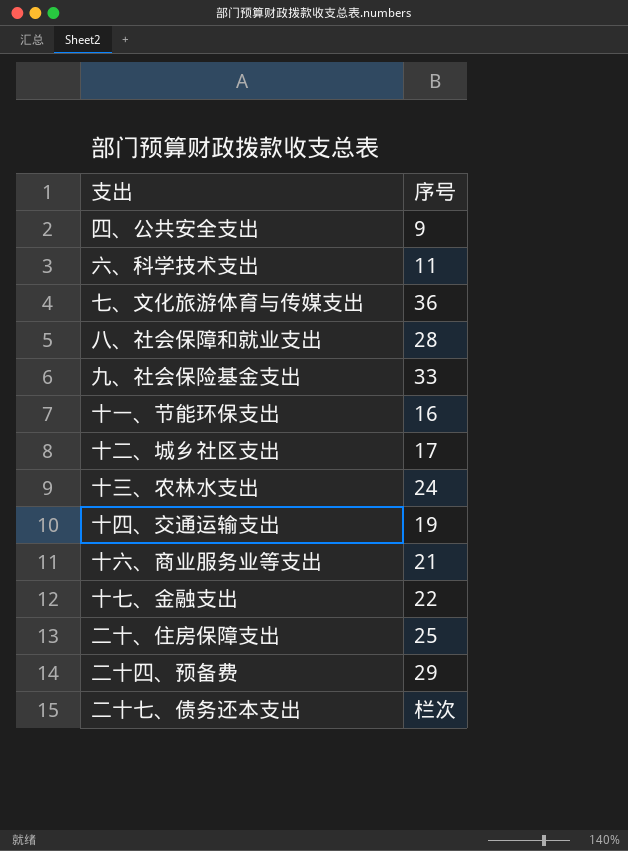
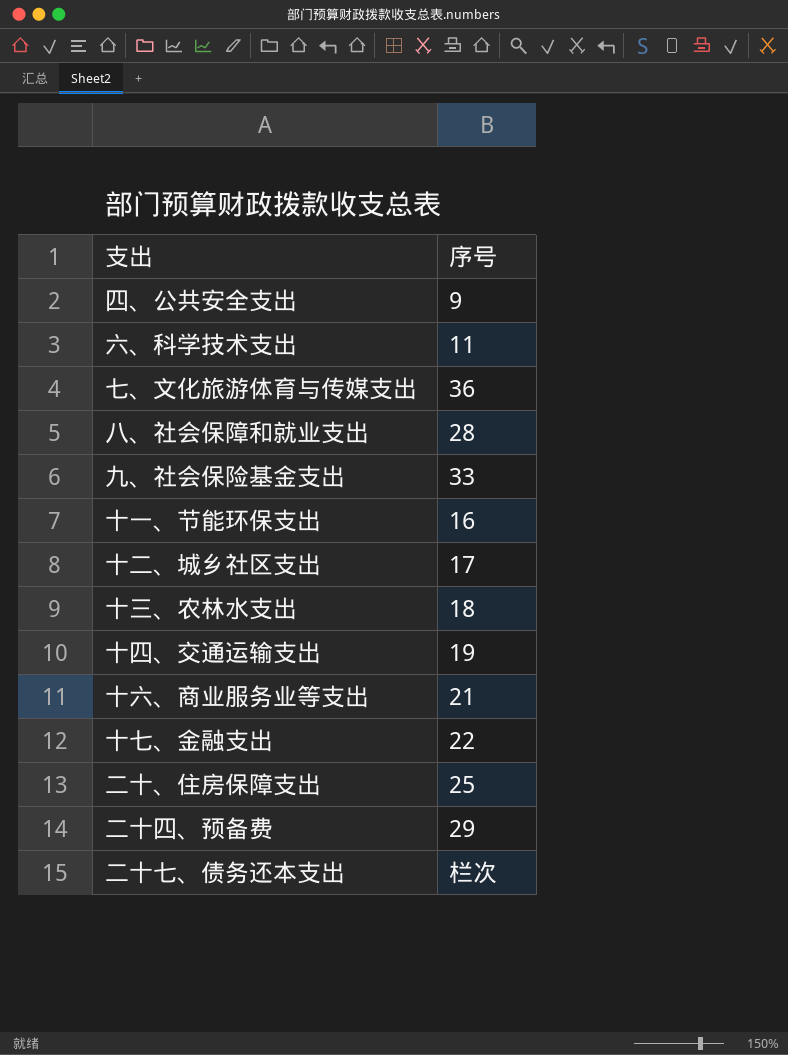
十三、农林水支出 | 序号: 24 -> 18

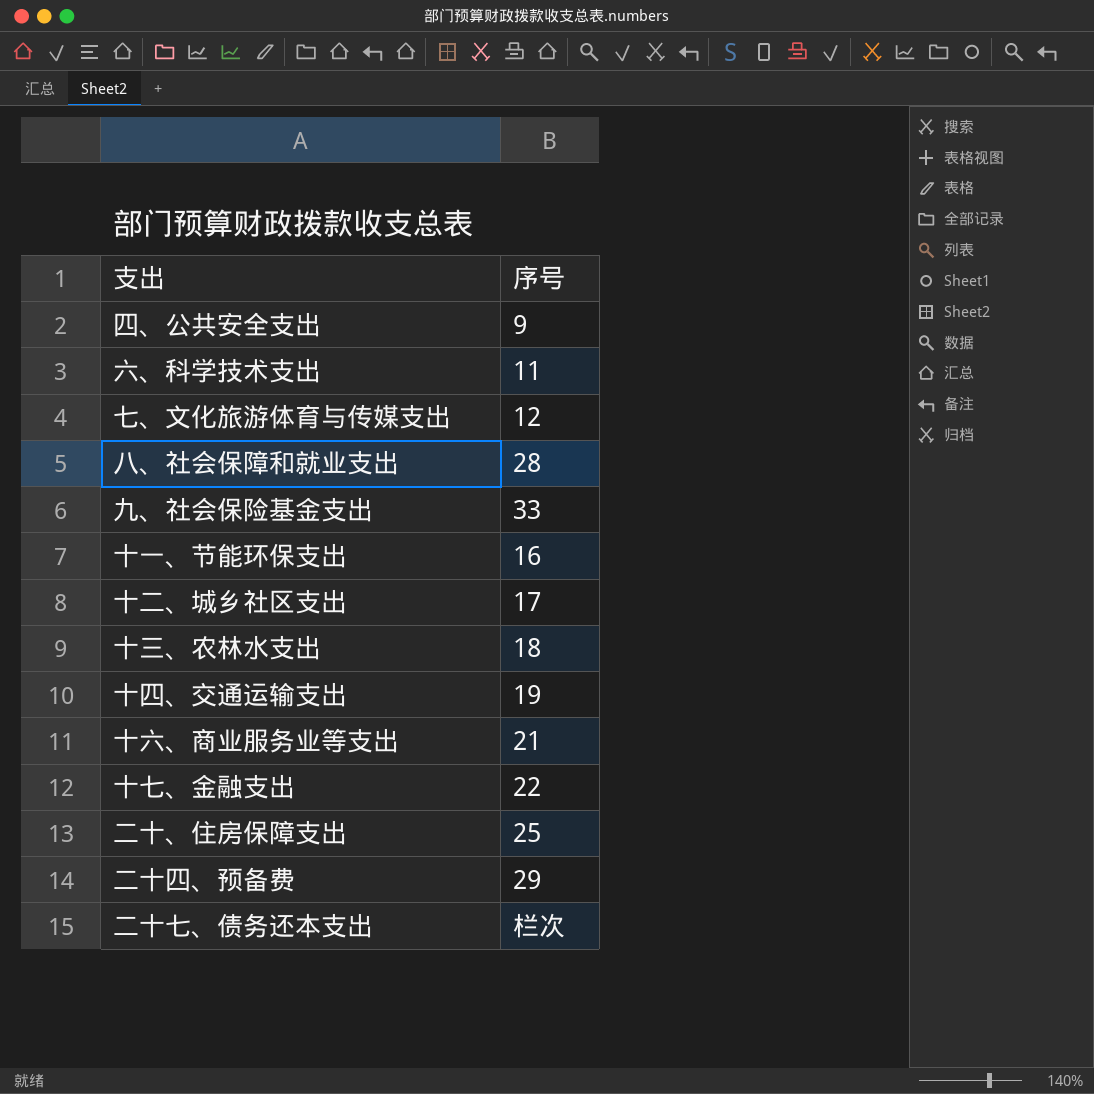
七、文化旅游体育与传媒支出 | 序号: 36 -> 12

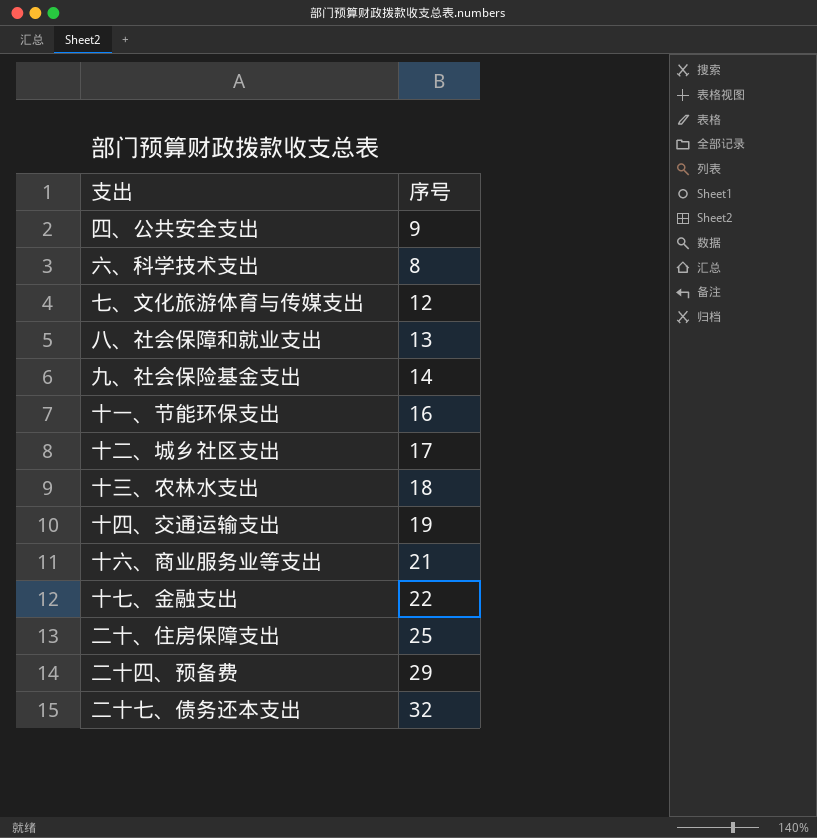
六、科学技术支出 | 序号: 11 -> 8
八、社会保障和就业支出 | 序号: 28 -> 13
九、社会保险基金支出 | 序号: 33 -> 14
二十七、债务还本支出 | 序号: 栏次 -> 32

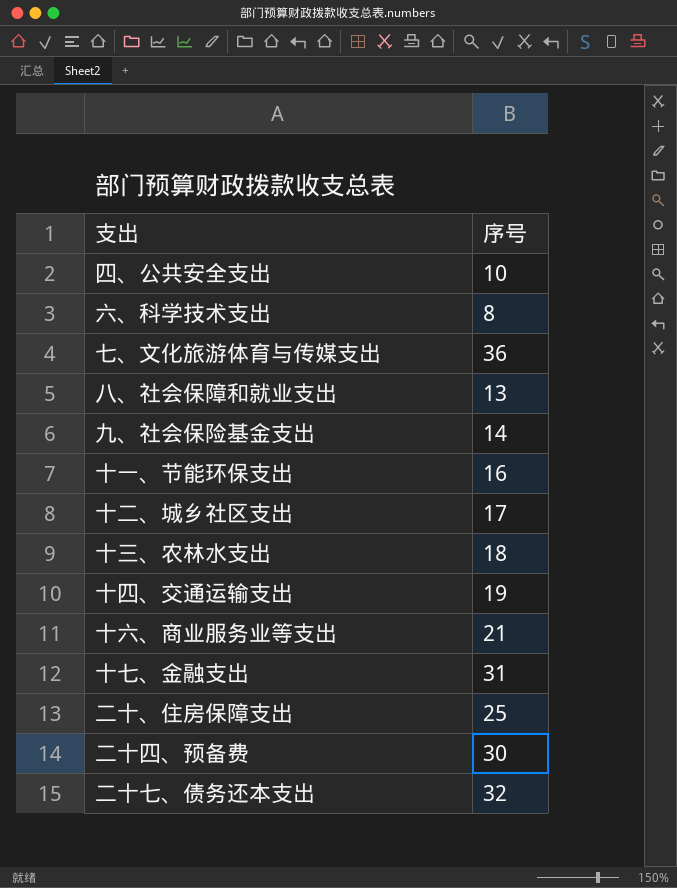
四、公共安全支出 | 序号: 9 -> 10
七、文化旅游体育与传媒支出 | 序号: 12 -> 36
十七、金融支出 | 序号: 22 -> 31
二十四、预备费 | 序号: 29 -> 30

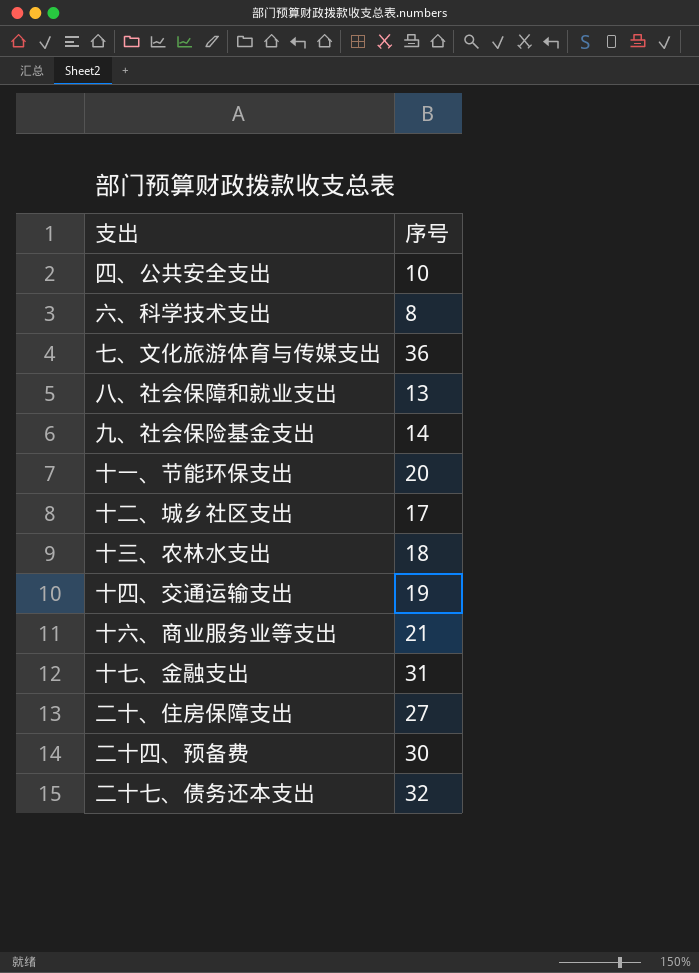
十一、节能环保支出 | 序号: 16 -> 20
二十、住房保障支出 | 序号: 25 -> 27

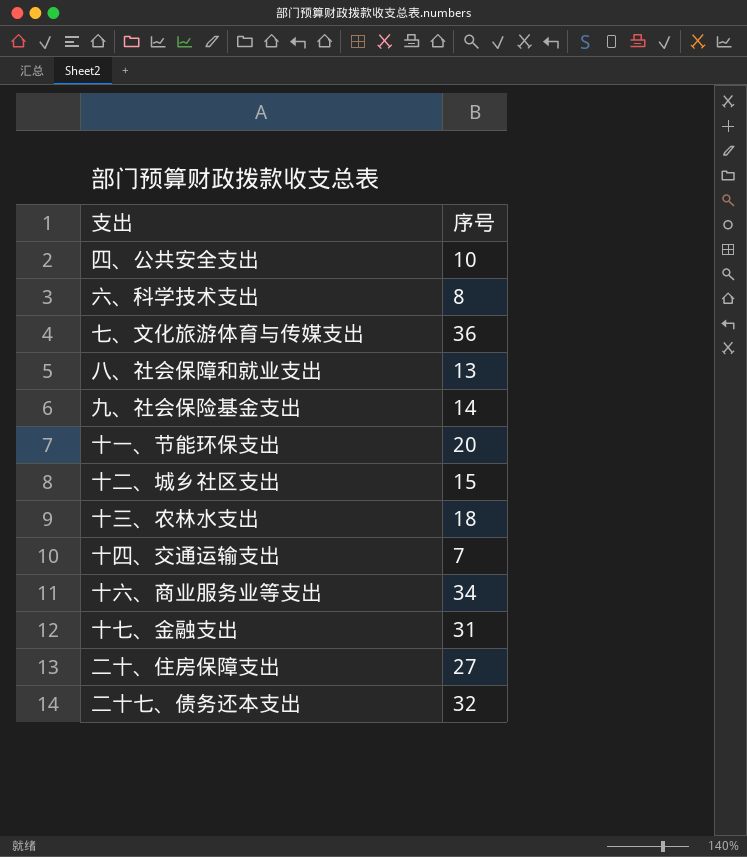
row 二十四、预备费: 30 -> none
十二、城乡社区支出 | 序号: 17 -> 15
十四、交通运输支出 | 序号: 19 -> 7
十六、商业服务业等支出 | 序号: 21 -> 34

